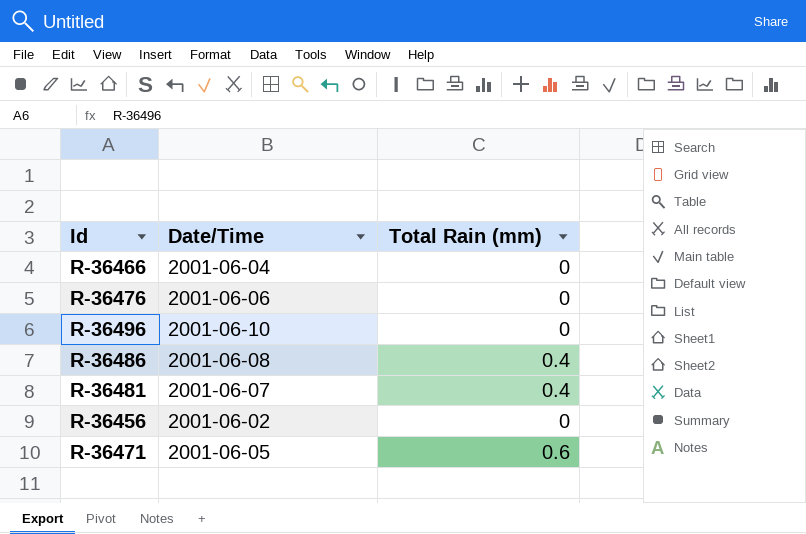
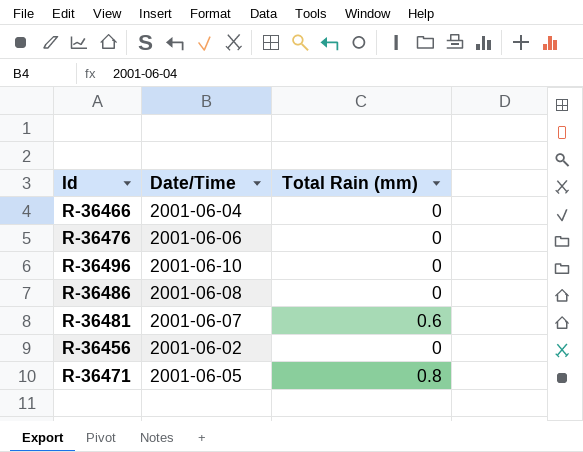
R-36486 | Total Rain (mm): 0.4 -> 0
R-36481 | Total Rain (mm): 0.4 -> 0.6
R-36471 | Total Rain (mm): 0.6 -> 0.8

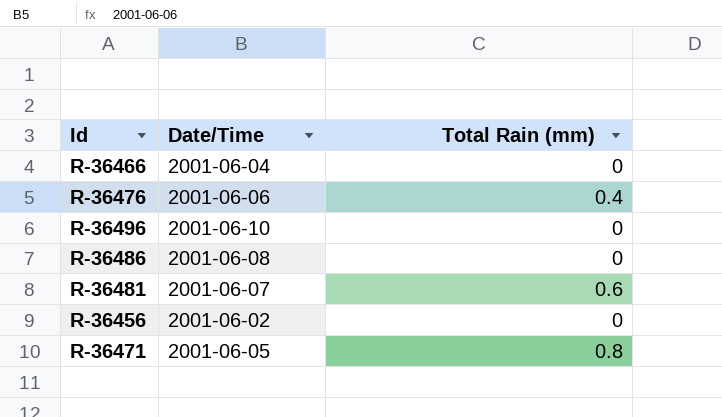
R-36476 | Total Rain (mm): 0 -> 0.4

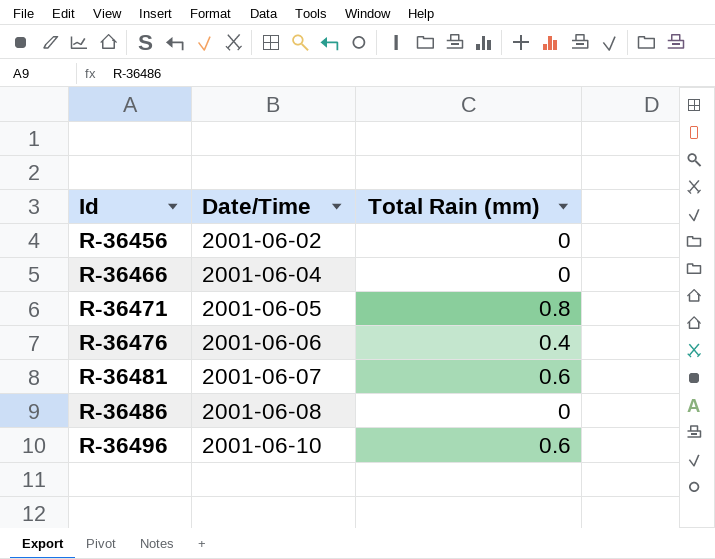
row order: none -> Id ascending
R-36496 | Total Rain (mm): 0 -> 0.6

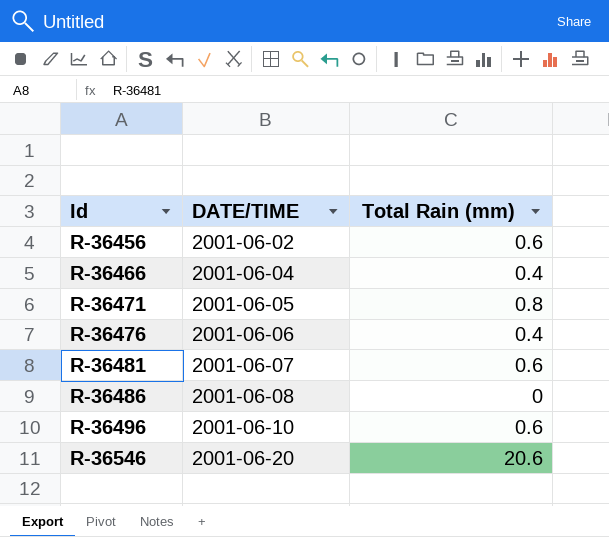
column name: Date/Time -> DATE/TIME
R-36456 | Total Rain (mm): 0 -> 0.6
R-36466 | Total Rain (mm): 0 -> 0.4
row R-36546: none -> 2001-06-20 | 20.6

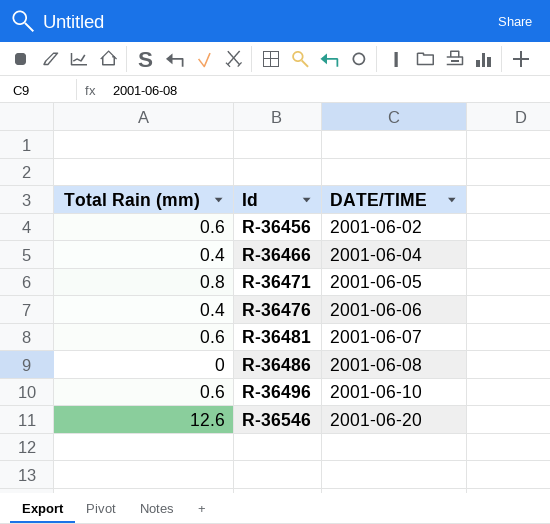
column Total Rain (mm) | position: 3 -> 1
R-36546 | Total Rain (mm): 20.6 -> 12.6

